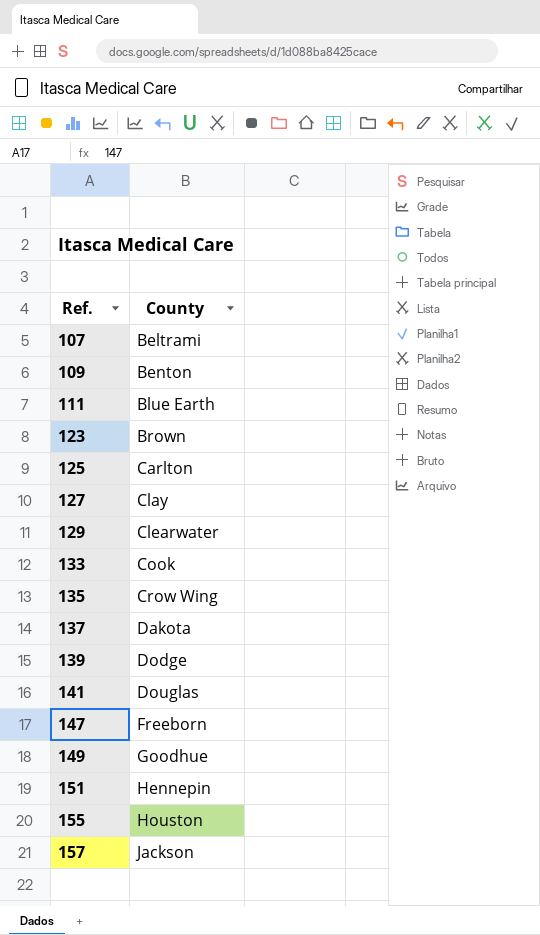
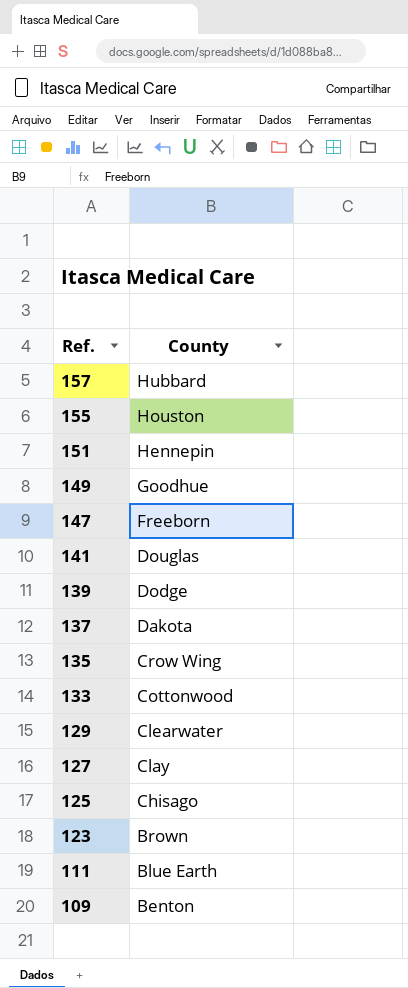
row order: Ref. ascending -> Ref. descending
row 107: Beltrami -> none
157 | County: Jackson -> Hubbard
133 | County: Cook -> Cottonwood
125 | County: Carlton -> Chisago

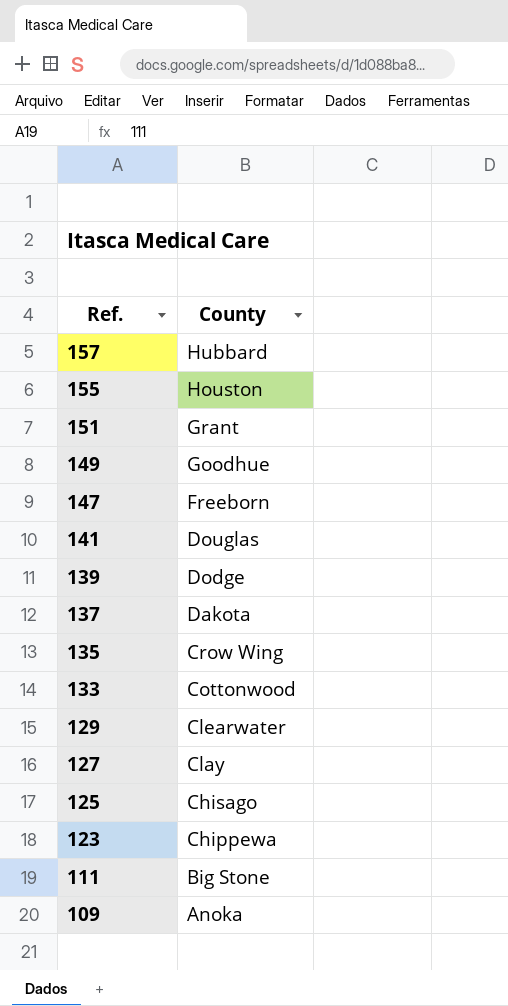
151 | County: Hennepin -> Grant
123 | County: Brown -> Chippewa
111 | County: Blue Earth -> Big Stone
109 | County: Benton -> Anoka

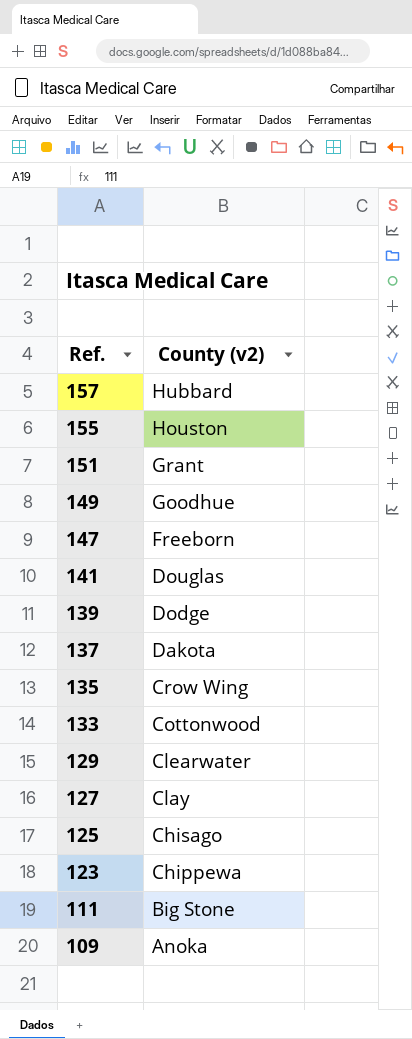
column name: County -> County (v2)

